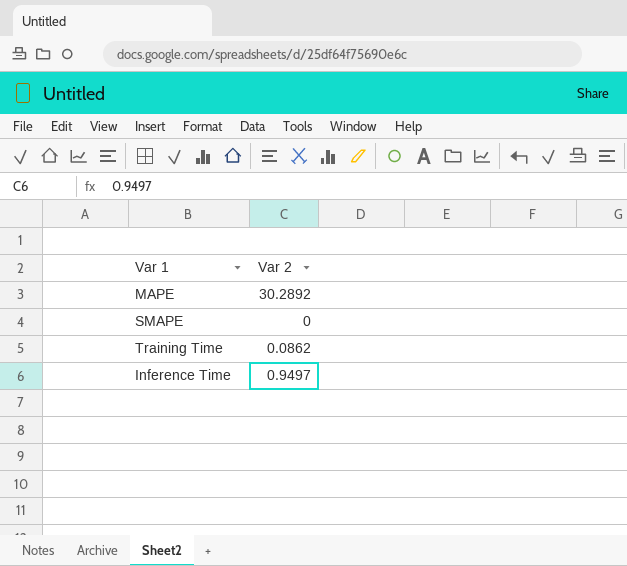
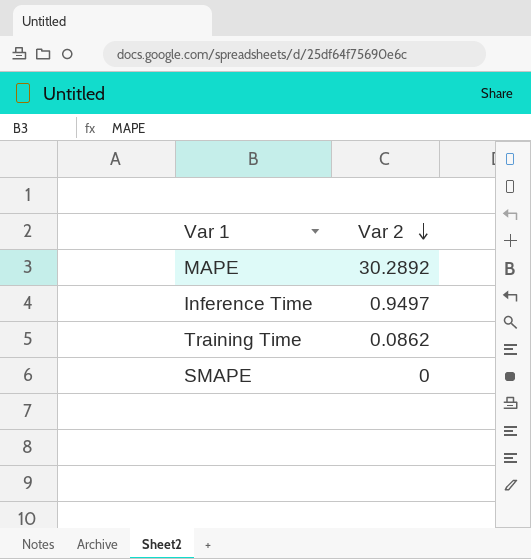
row order: none -> Var 2 descending

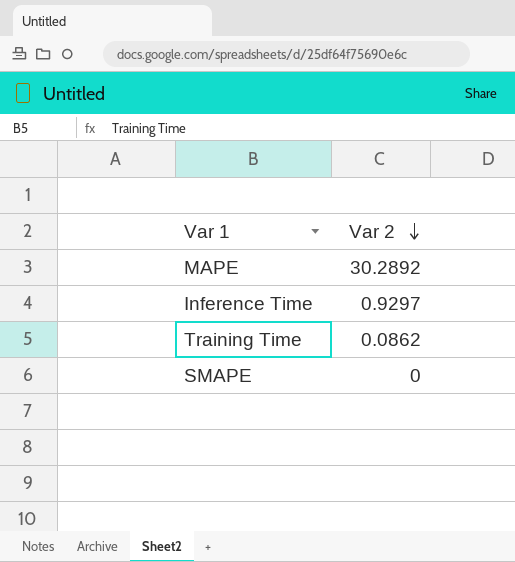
Inference Time | Var 2: 0.9497 -> 0.9297

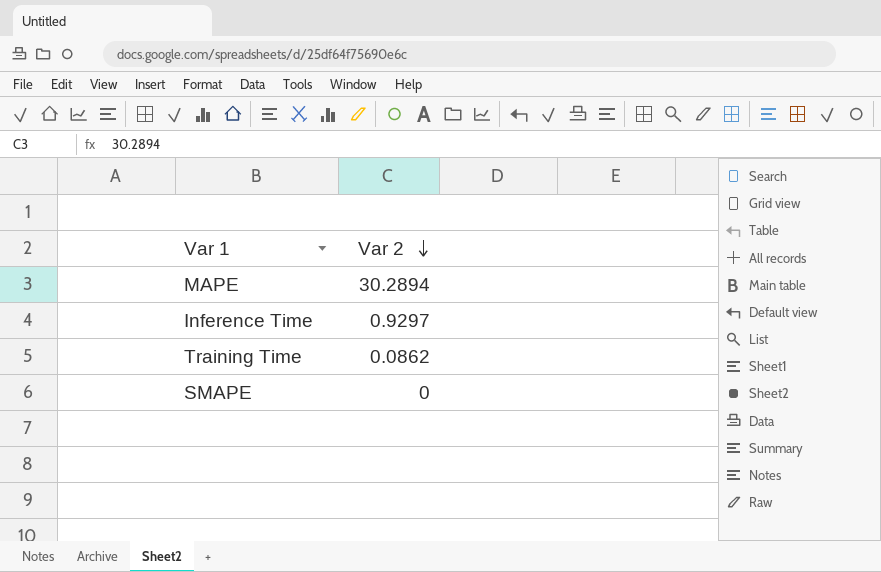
MAPE | Var 2: 30.2892 -> 30.2894

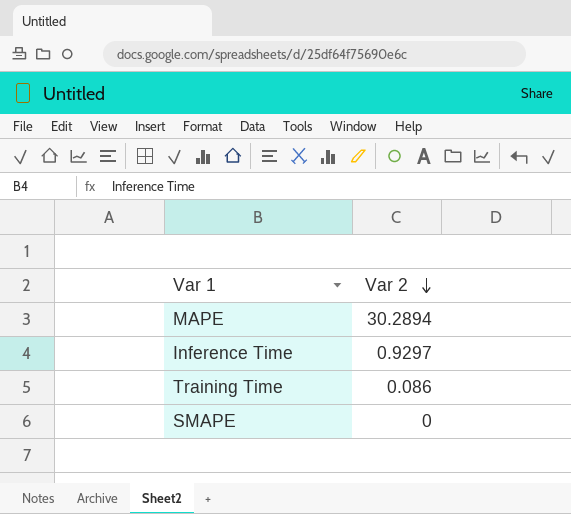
Training Time | Var 2: 0.0862 -> 0.086

